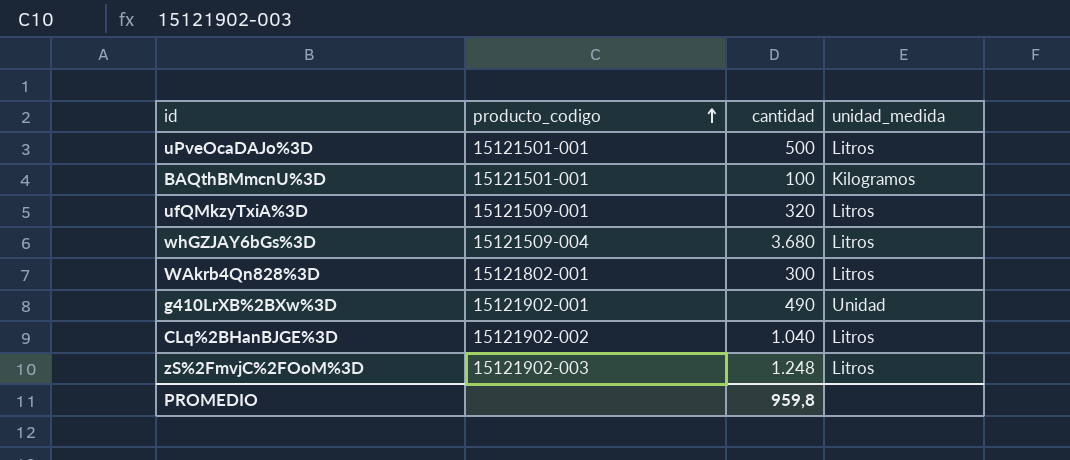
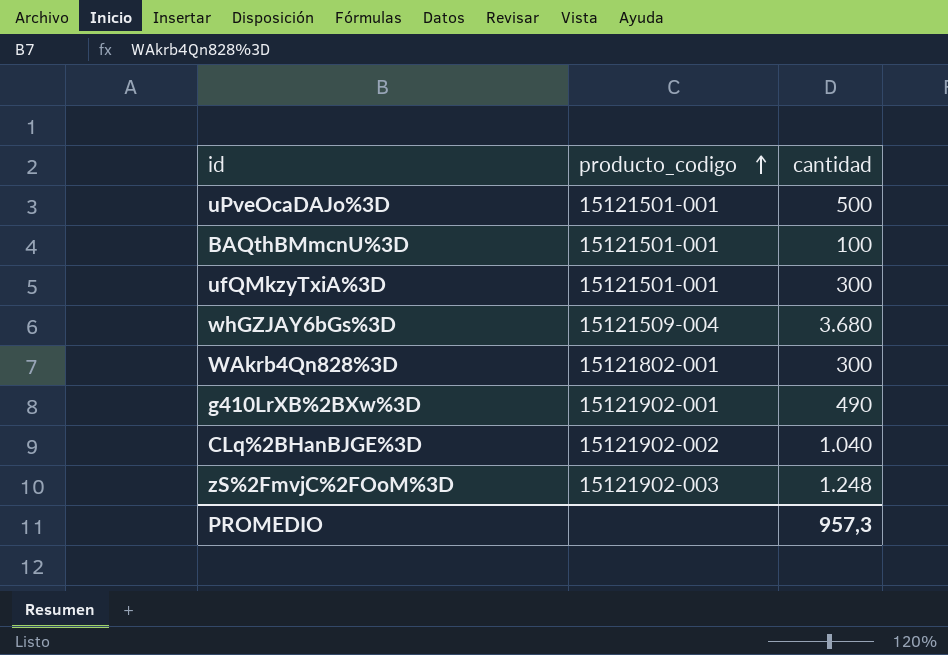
column unidad_medida | position: 4 -> none
ufQMkzyTxiA%3D | producto_codigo: 15121509-001 -> 15121501-001
ufQMkzyTxiA%3D | cantidad: 320 -> 300
PROMEDIO | cantidad: 959,8 -> 957,3

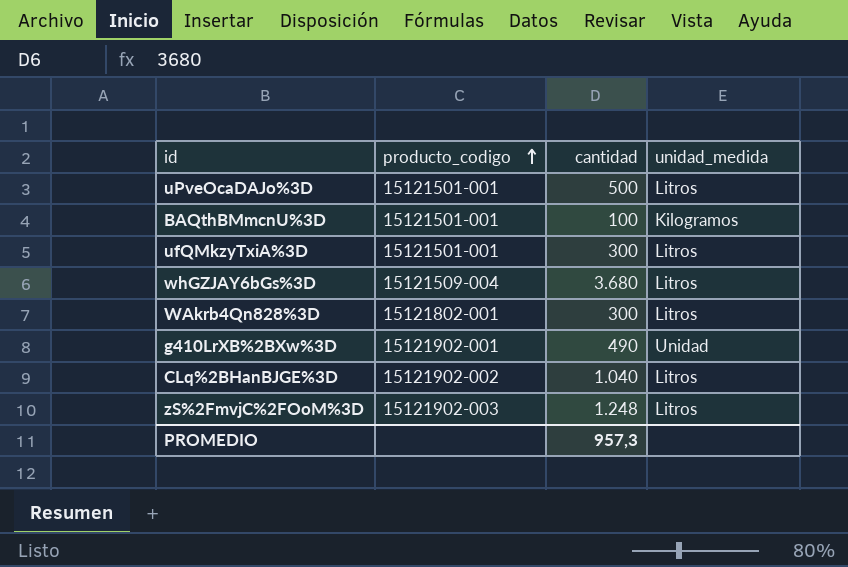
column unidad_medida | position: none -> 4

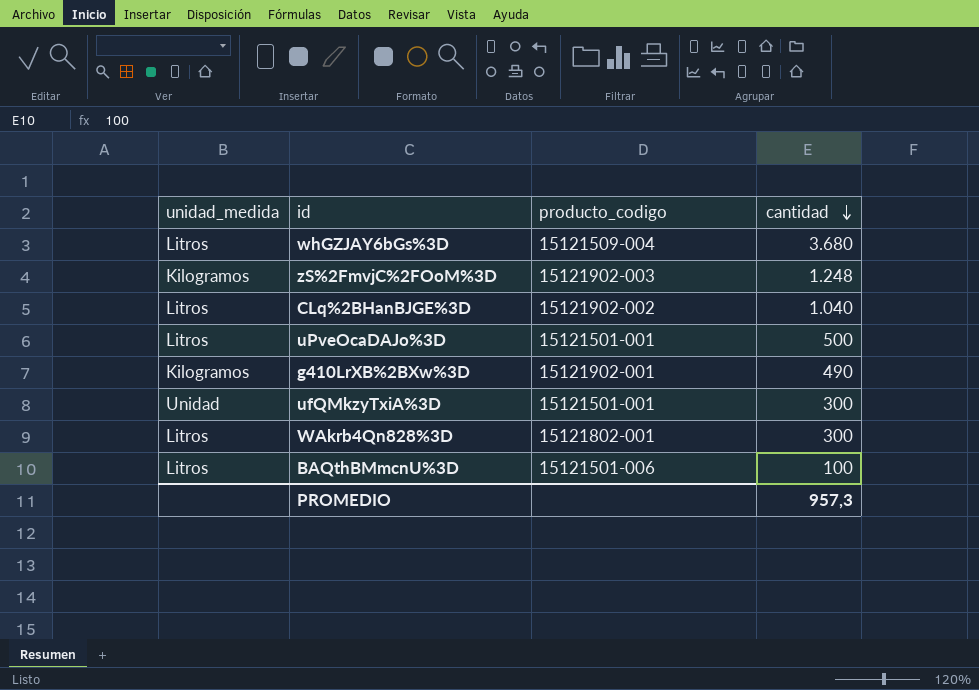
row order: producto_codigo ascending -> cantidad descending
column unidad_medida | position: 4 -> 1
zS%2FmvjC%2FOoM%3D | unidad_medida: Litros -> Kilogramos
g410LrXB%2BXw%3D | unidad_medida: Unidad -> Kilogramos
ufQMkzyTxiA%3D | unidad_medida: Litros -> Unidad
BAQthBMmcnU%3D | unidad_medida: Kilogramos -> Litros
BAQthBMmcnU%3D | producto_codigo: 15121501-001 -> 15121501-006

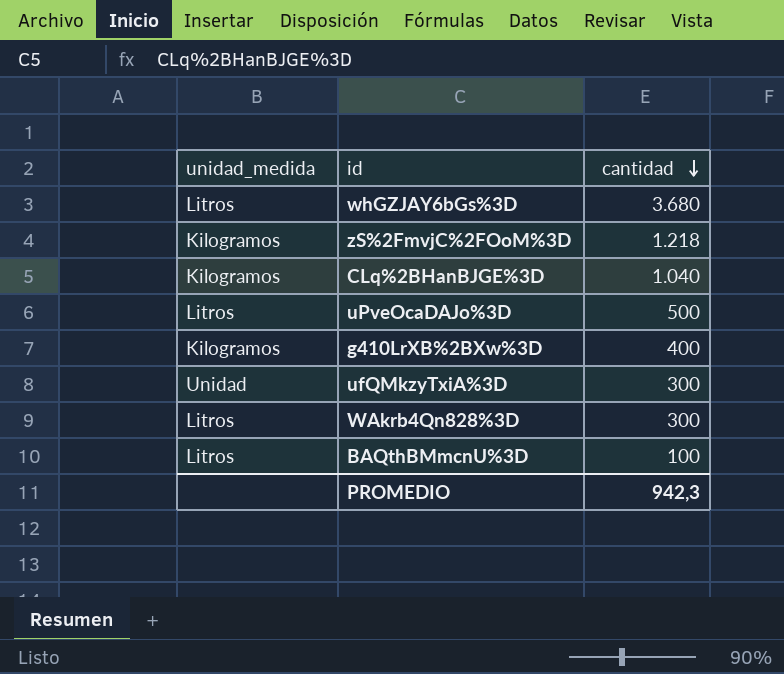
column producto_codigo | position: 3 -> none
zS%2FmvjC%2FOoM%3D | cantidad: 1.248 -> 1.218
CLq%2BHanBJGE%3D | unidad_medida: Litros -> Kilogramos
g410LrXB%2BXw%3D | cantidad: 490 -> 400
PROMEDIO | cantidad: 957,3 -> 942,3

